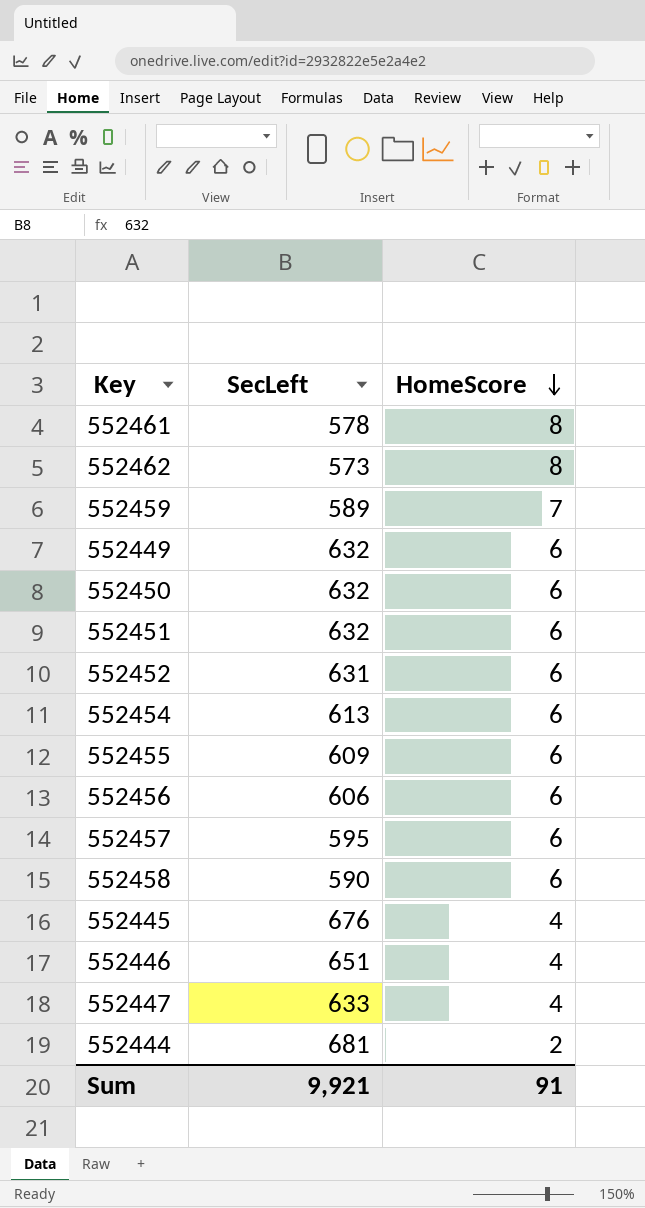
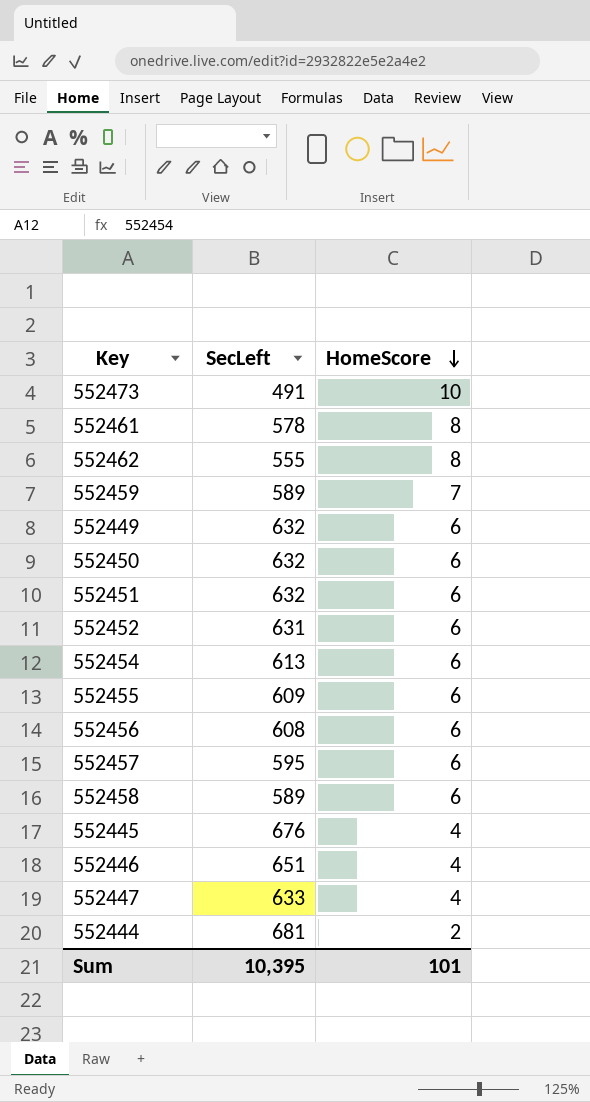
row 552473: none -> 491 | 10
552462 | SecLeft: 573 -> 555
552456 | SecLeft: 606 -> 608
552458 | SecLeft: 590 -> 589
Sum | SecLeft: 9,921 -> 10,395
Sum | HomeScore: 91 -> 101

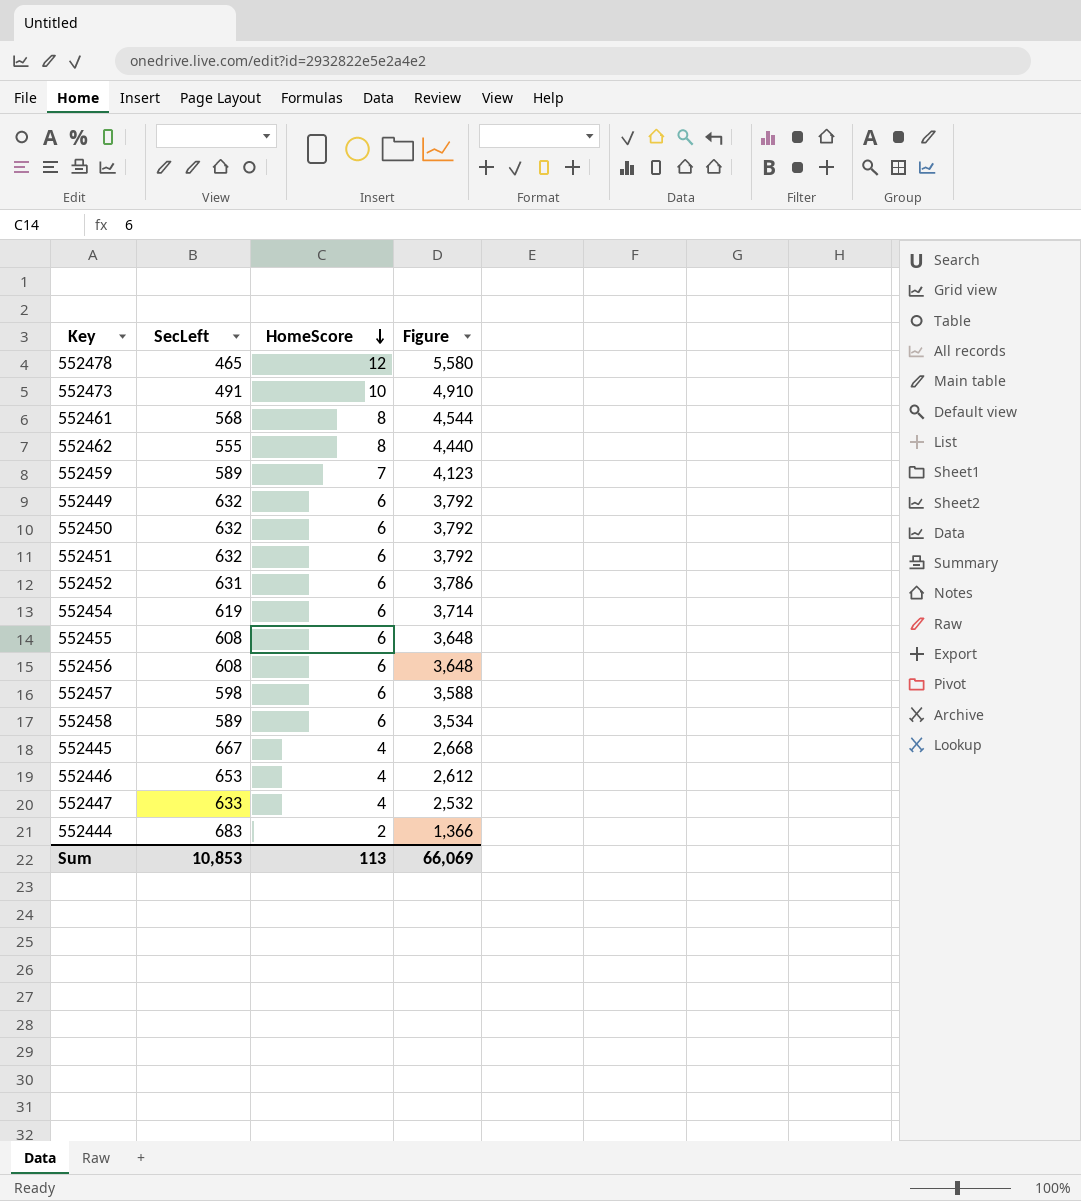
column Figure | formula: none -> [SecLeft] * [HomeScore]
row 552478: none -> 465 | 12 | 5,580
552461 | SecLeft: 578 -> 568
552454 | SecLeft: 613 -> 619
552455 | SecLeft: 609 -> 608
552457 | SecLeft: 595 -> 598
552445 | SecLeft: 676 -> 667
552446 | SecLeft: 651 -> 653
552444 | SecLeft: 681 -> 683
Sum | SecLeft: 10,395 -> 10,853
Sum | HomeScore: 101 -> 113

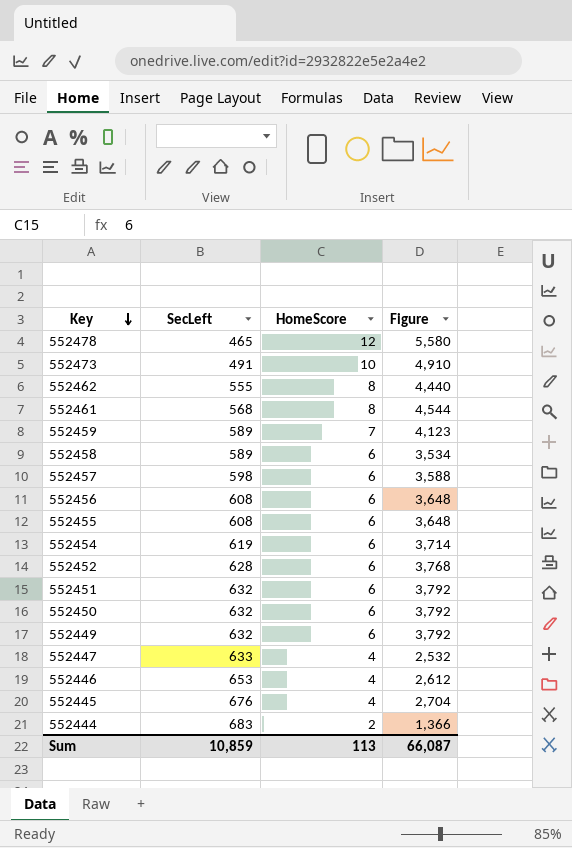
row order: HomeScore descending -> Key descending
552452 | SecLeft: 631 -> 628
552452 | Figure: 3,786 -> 3,768
552445 | SecLeft: 667 -> 676
552445 | Figure: 2,668 -> 2,704
Sum | SecLeft: 10,853 -> 10,859
Sum | Figure: 66,069 -> 66,087

